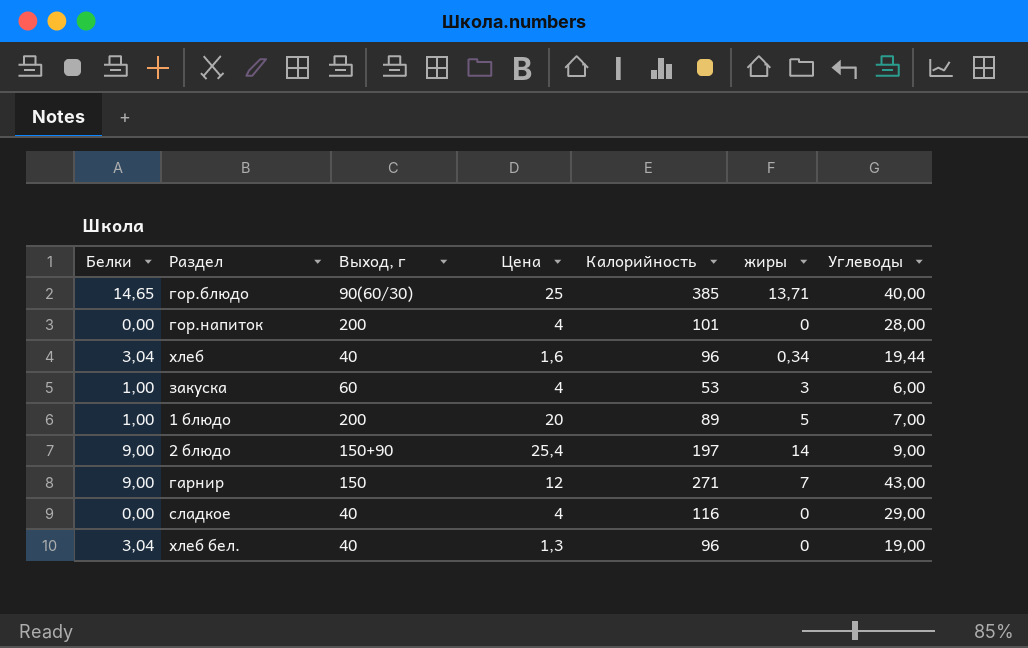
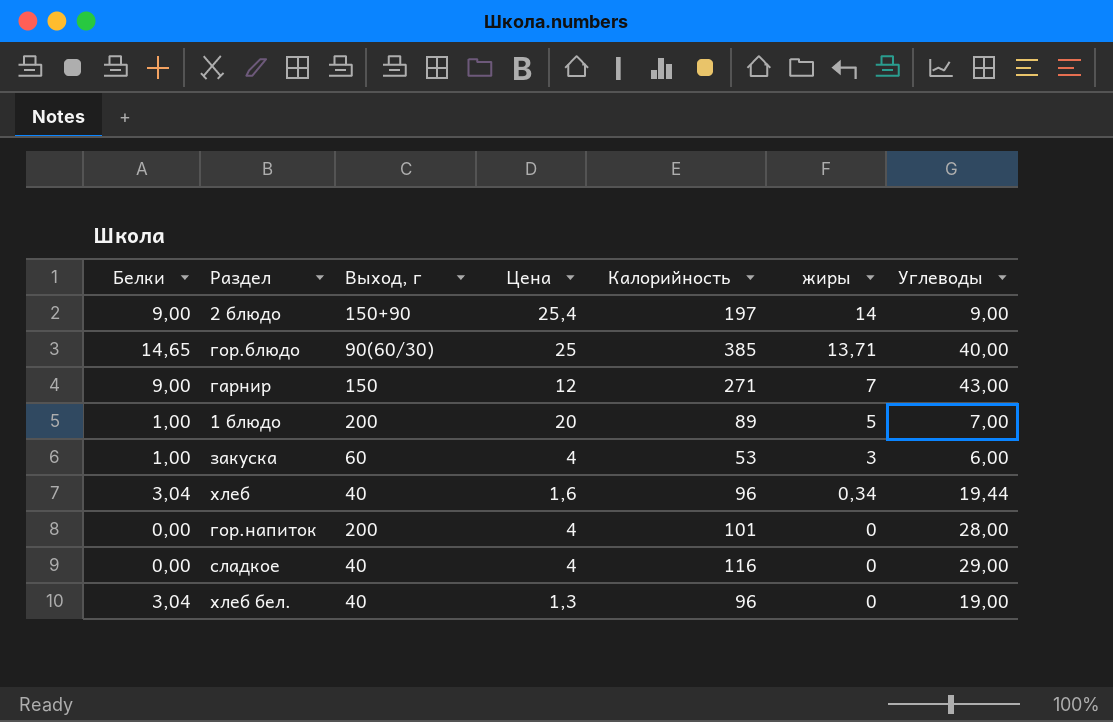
row order: none -> жиры descending

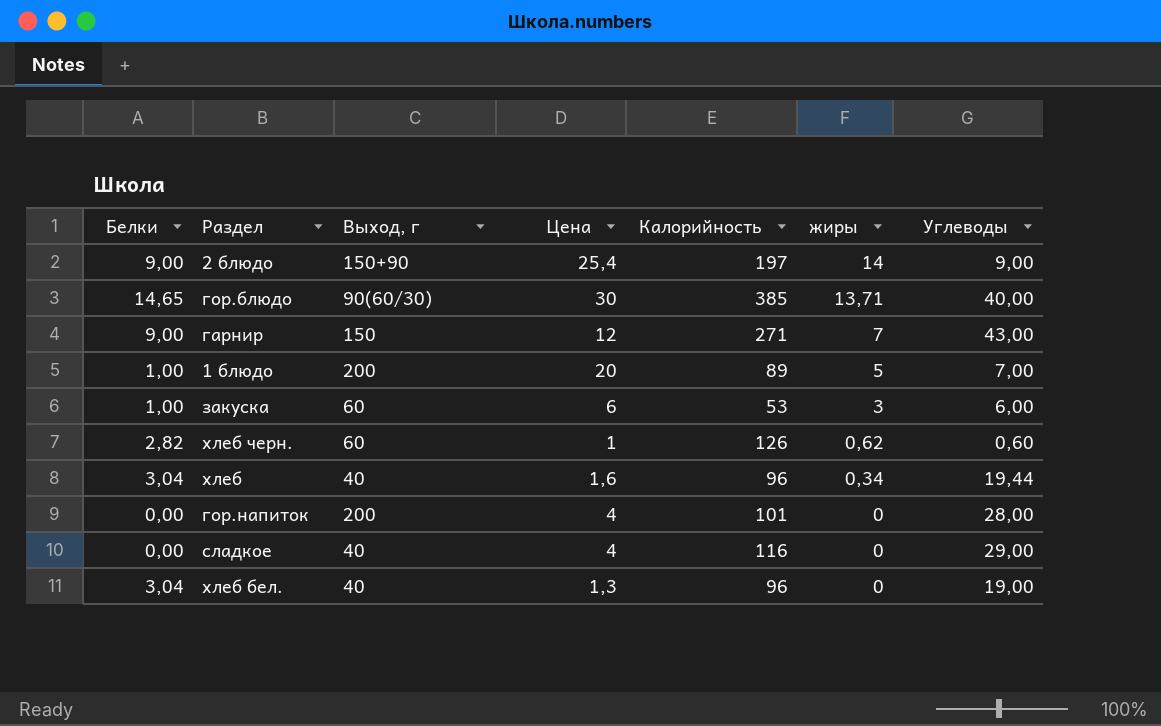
гор.блюдо | Цена: 25 -> 30
закуска | Цена: 4 -> 6
row хлеб черн.: none -> 2,82 | 60 | 1 | 126 | 0,62 | 0,60

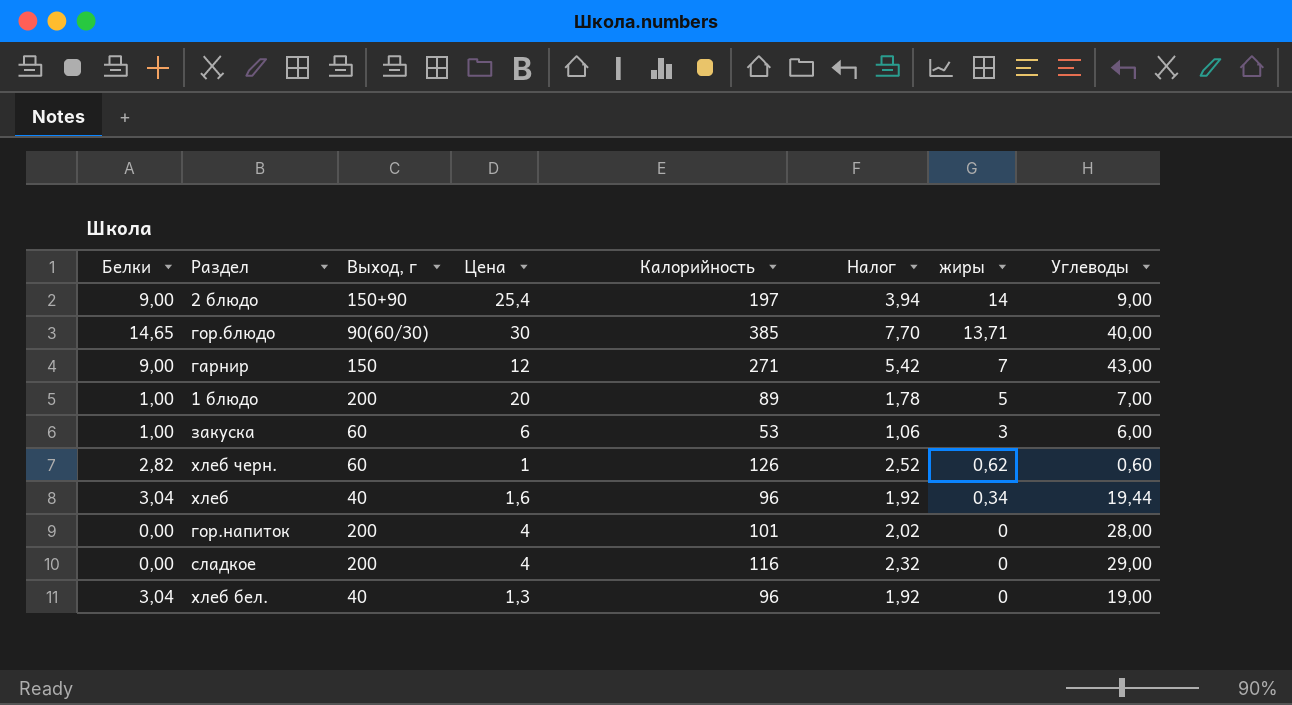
column Налог | formula: none -> [Калорийность] * 0,02
сладкое | Выход, г: 40 -> 200

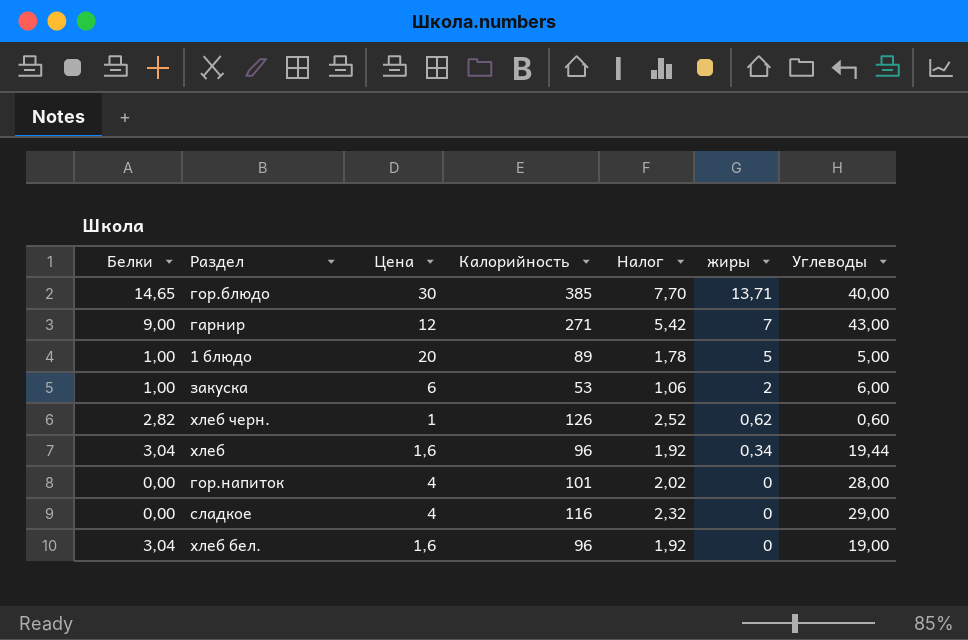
column Выход, г | position: 3 -> none
row 2 блюдо: 9,00 | 150+90 | 25,4 | 197 | 3,94 | 14 | 9,00 -> none
1 блюдо | Углеводы: 7,00 -> 5,00
закуска | жиры: 3 -> 2
хлеб бел. | Цена: 1,3 -> 1,6

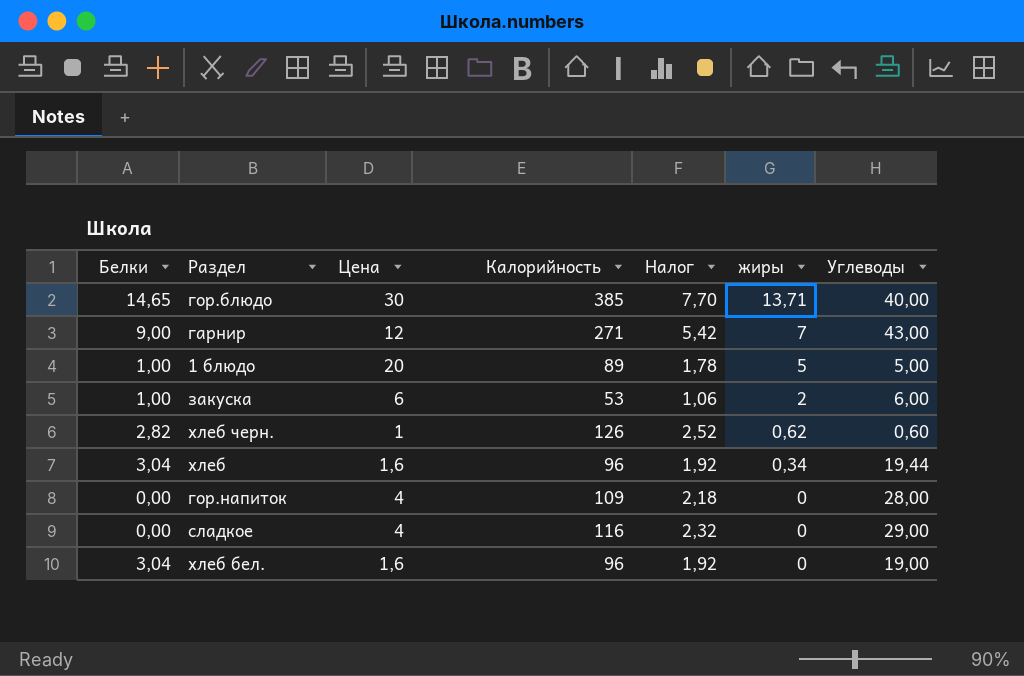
гор.напиток | Калорийность: 101 -> 109
гор.напиток | Налог: 2,02 -> 2,18

